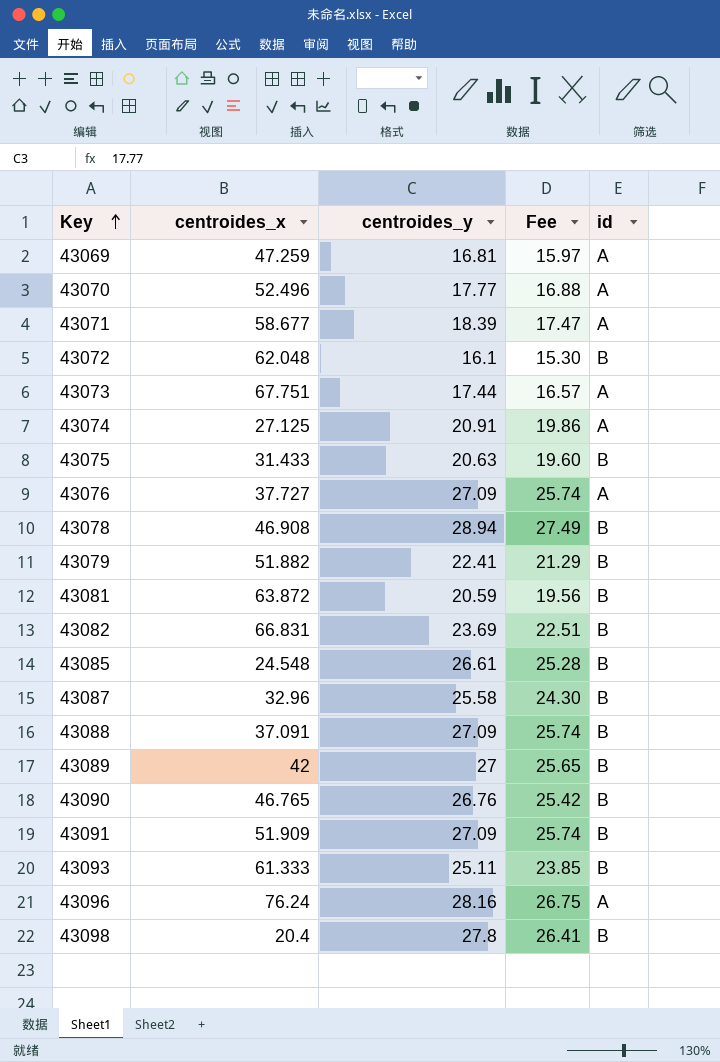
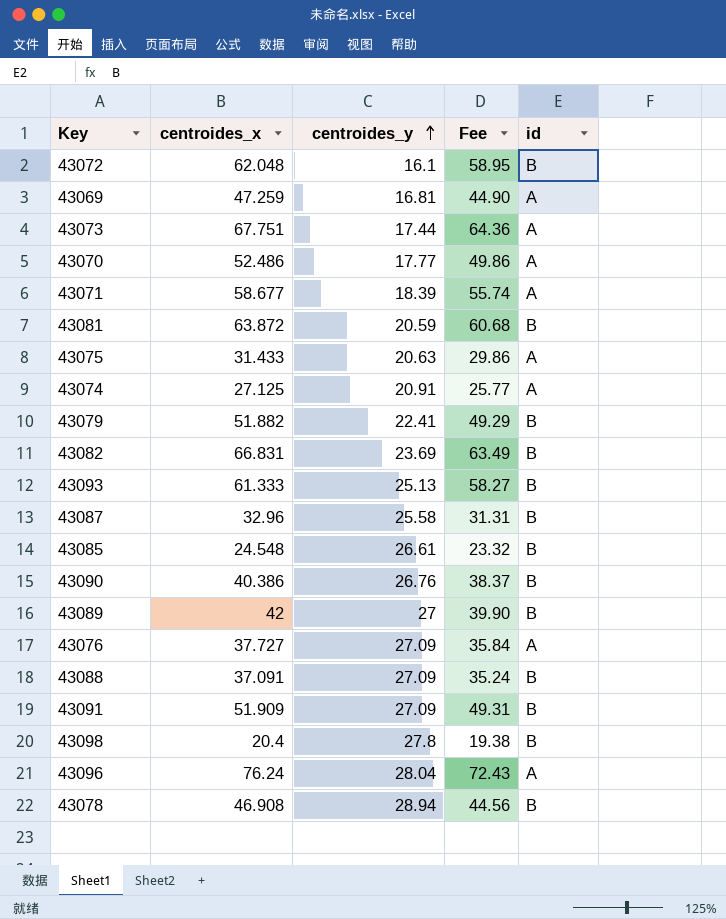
row order: Key ascending -> centroides_y ascending
column Fee | formula: [centroides_y] * 0.95 -> [centroides_x] * 0.95
43070 | centroides_x: 52.496 -> 52.486
43075 | id: B -> A
43093 | centroides_y: 25.11 -> 25.13
43090 | centroides_x: 46.765 -> 40.386
43096 | centroides_y: 28.16 -> 28.04

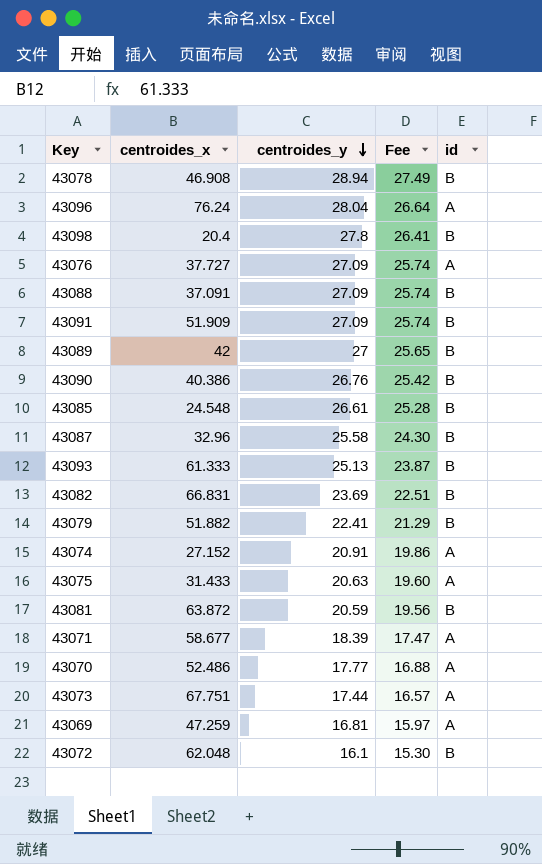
row order: centroides_y ascending -> centroides_y descending
column Fee | formula: [centroides_x] * 0.95 -> [centroides_y] * 0.95
43074 | centroides_x: 27.125 -> 27.152

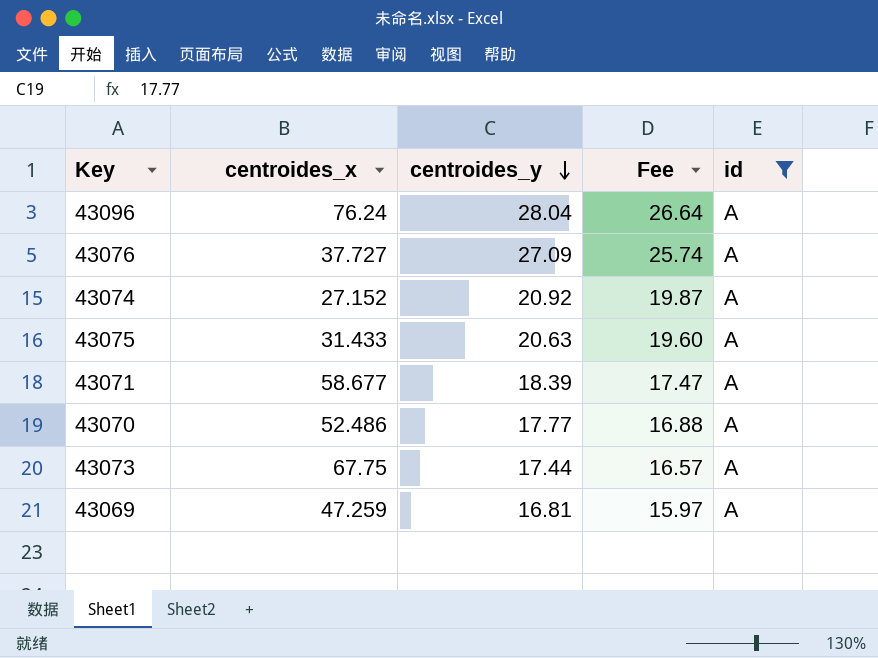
filter: none -> id = A
43074 | centroides_y: 20.91 -> 20.92
43074 | Fee: 19.86 -> 19.87
43073 | centroides_x: 67.751 -> 67.75

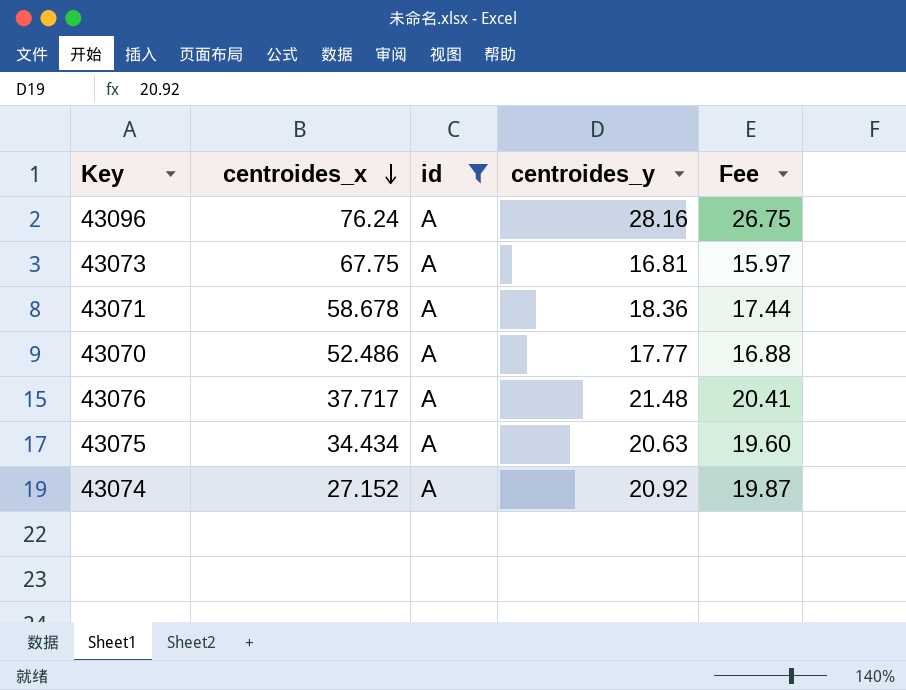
row order: centroides_y descending -> centroides_x descending
column id | position: 5 -> 3
row 43069: 47.259 | 16.81 | 15.97 | A -> none
43096 | centroides_y: 28.04 -> 28.16
43096 | Fee: 26.64 -> 26.75
43073 | centroides_y: 17.44 -> 16.81
43073 | Fee: 16.57 -> 15.97
43071 | centroides_x: 58.677 -> 58.678
43071 | centroides_y: 18.39 -> 18.36
43071 | Fee: 17.47 -> 17.44
43076 | centroides_x: 37.727 -> 37.717
43076 | centroides_y: 27.09 -> 21.48
43076 | Fee: 25.74 -> 20.41
43075 | centroides_x: 31.433 -> 34.434

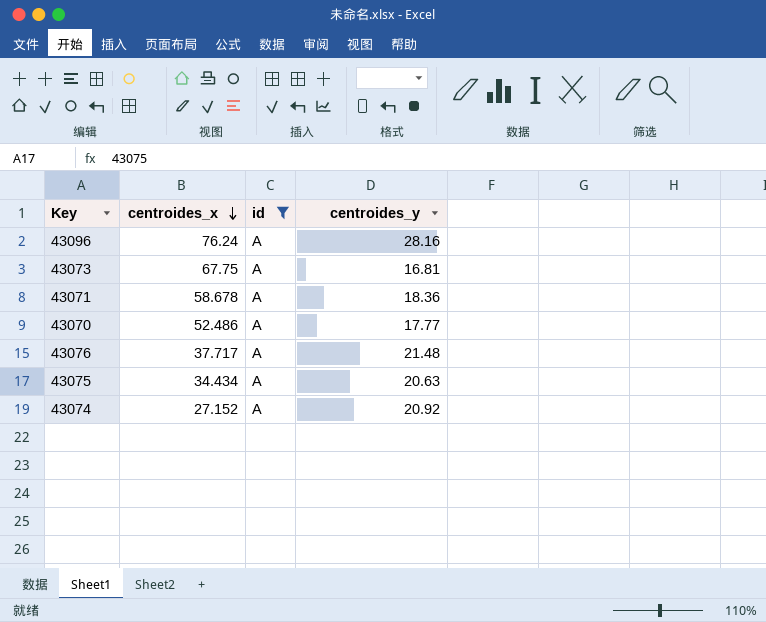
column Fee | formula: [centroides_y] * 0.95 -> none

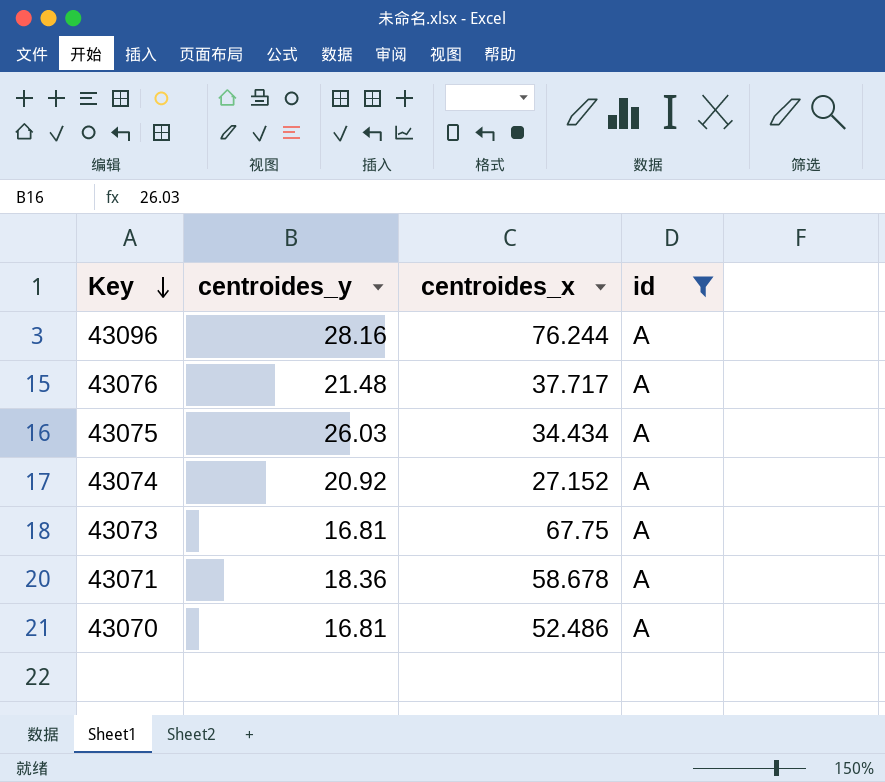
row order: centroides_x descending -> Key descending
column centroides_y | position: 4 -> 2
43096 | centroides_x: 76.24 -> 76.244
43075 | centroides_y: 20.63 -> 26.03
43070 | centroides_y: 17.77 -> 16.81

